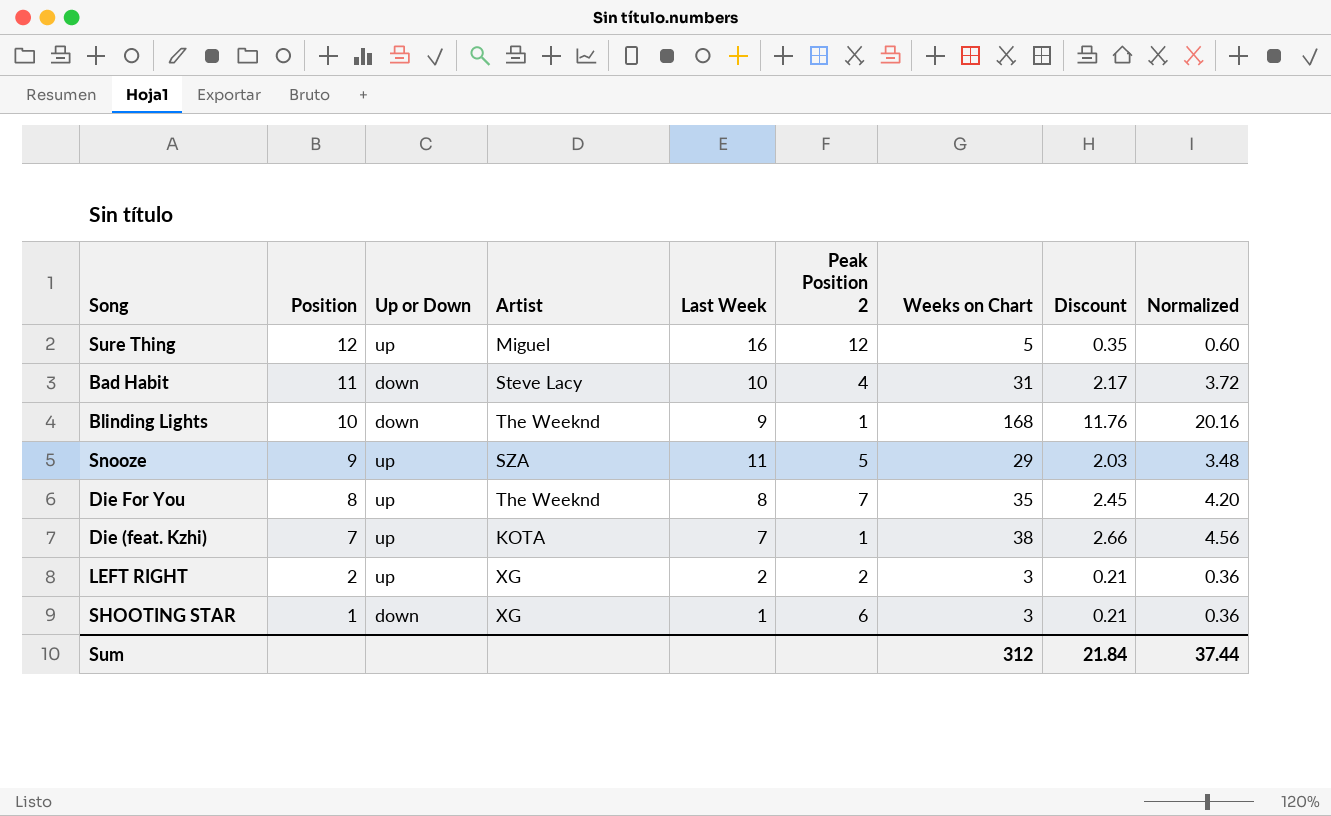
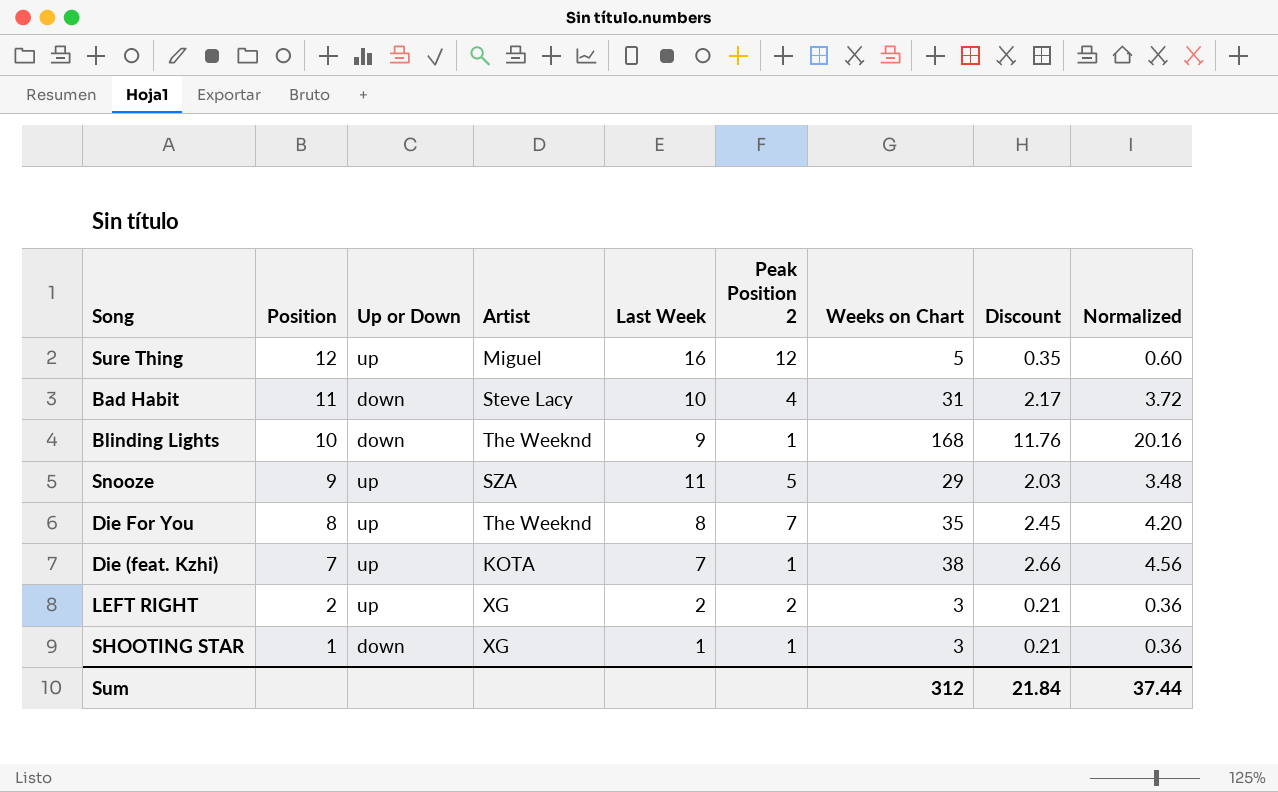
SHOOTING STAR | Peak Position 2: 6 -> 1

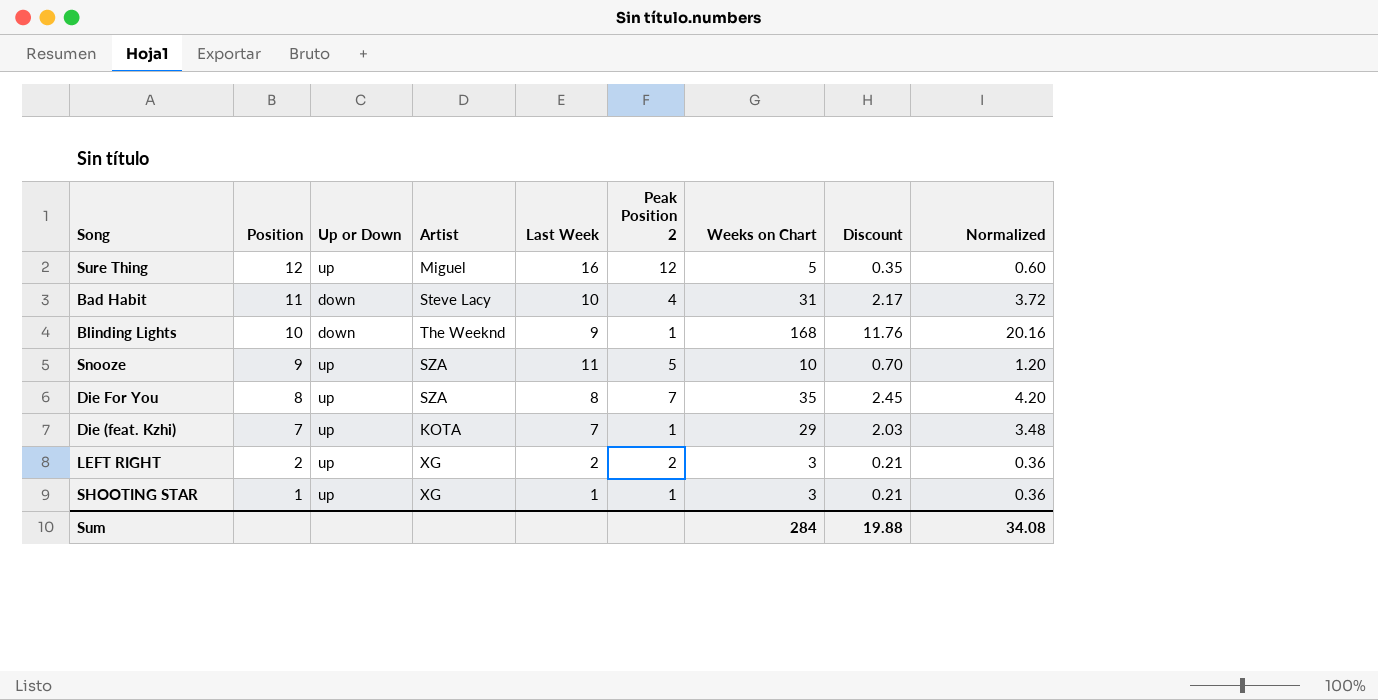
Snooze | Weeks on Chart: 29 -> 10
Snooze | Discount: 2.03 -> 0.70
Snooze | Normalized: 3.48 -> 1.20
Die For You | Artist: The Weeknd -> SZA
Die (feat. Kzhi) | Weeks on Chart: 38 -> 29
Die (feat. Kzhi) | Discount: 2.66 -> 2.03
Die (feat. Kzhi) | Normalized: 4.56 -> 3.48
SHOOTING STAR | Up or Down: down -> up
Sum | Weeks on Chart: 312 -> 284
Sum | Discount: 21.84 -> 19.88
Sum | Normalized: 37.44 -> 34.08

